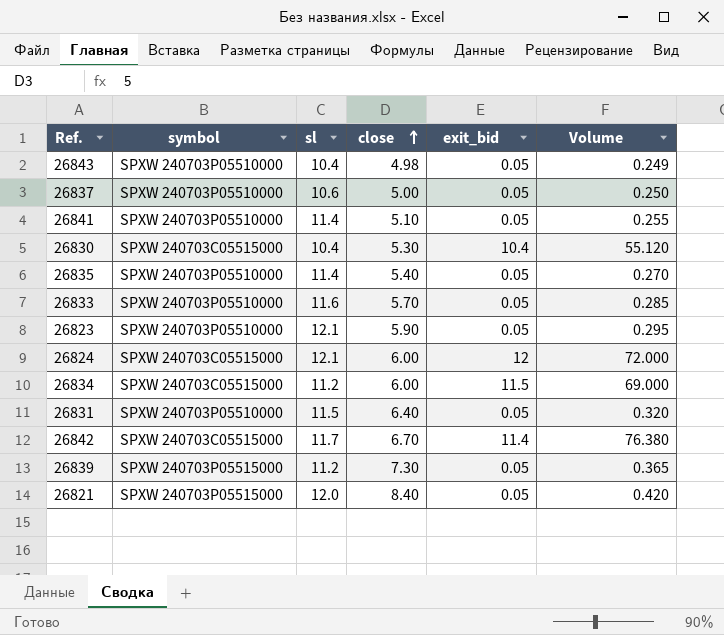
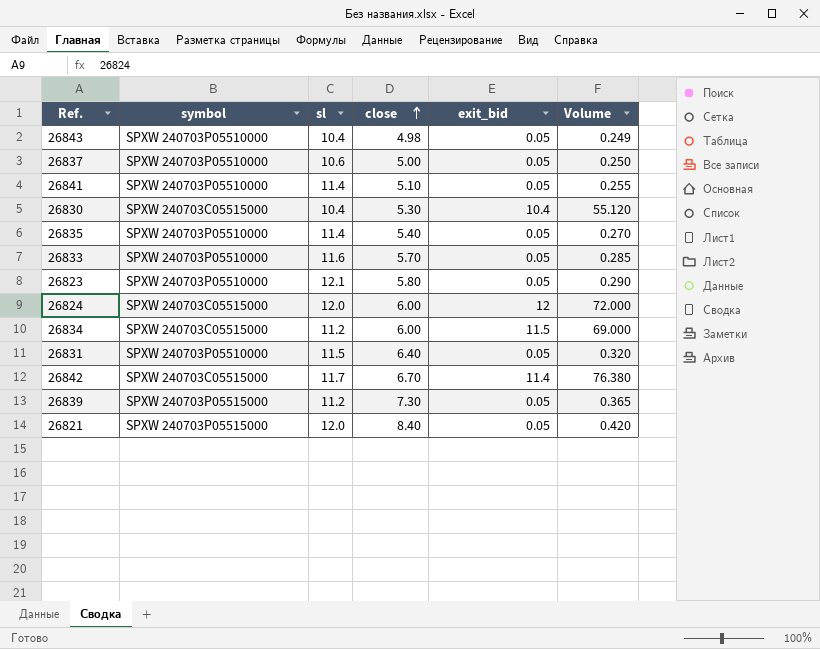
26823 | close: 5.90 -> 5.80
26823 | Volume: 0.295 -> 0.290
26824 | sl: 12.1 -> 12.0

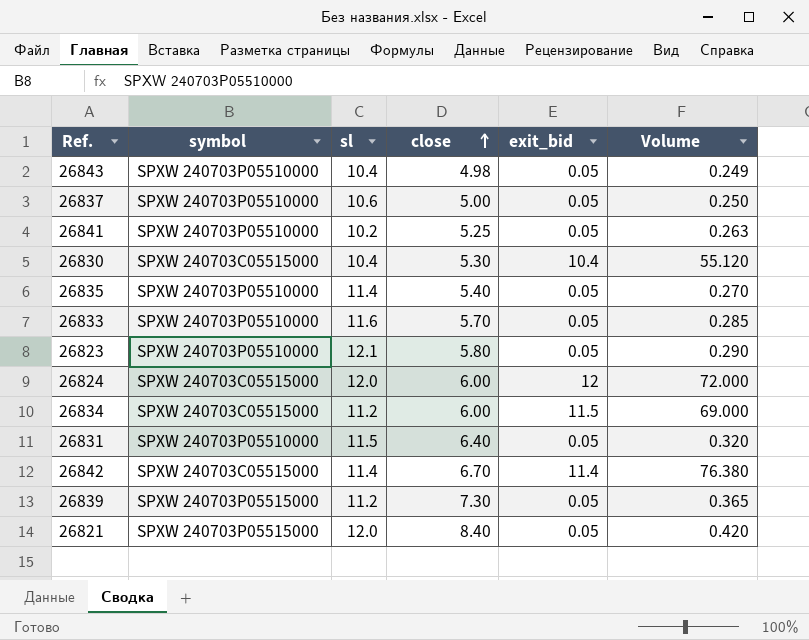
26841 | sl: 11.4 -> 10.2
26841 | close: 5.10 -> 5.25
26841 | Volume: 0.255 -> 0.263
26842 | sl: 11.7 -> 11.4

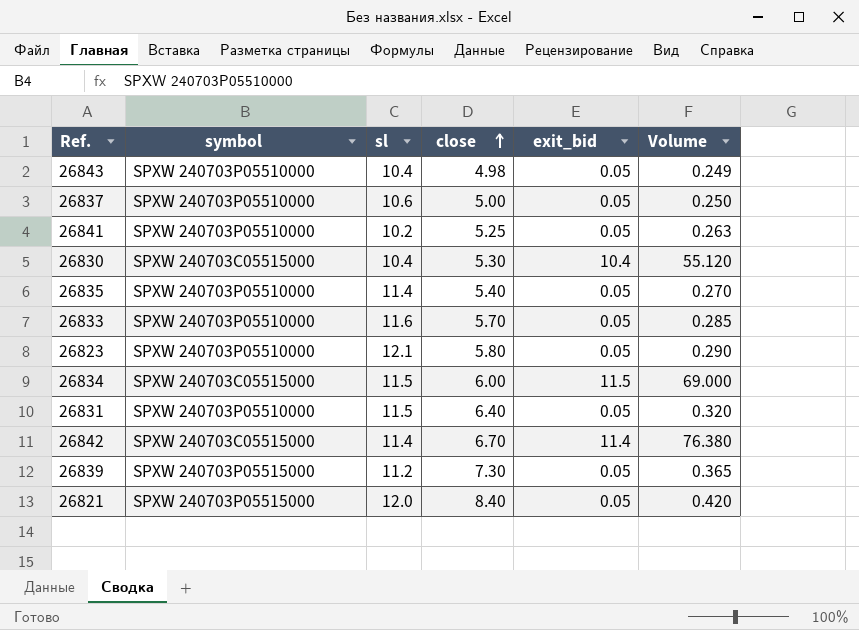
row 26824: SPXW 240703C05515000 | 12.0 | 6.00 | 12 | 72.000 -> none
26834 | sl: 11.2 -> 11.5

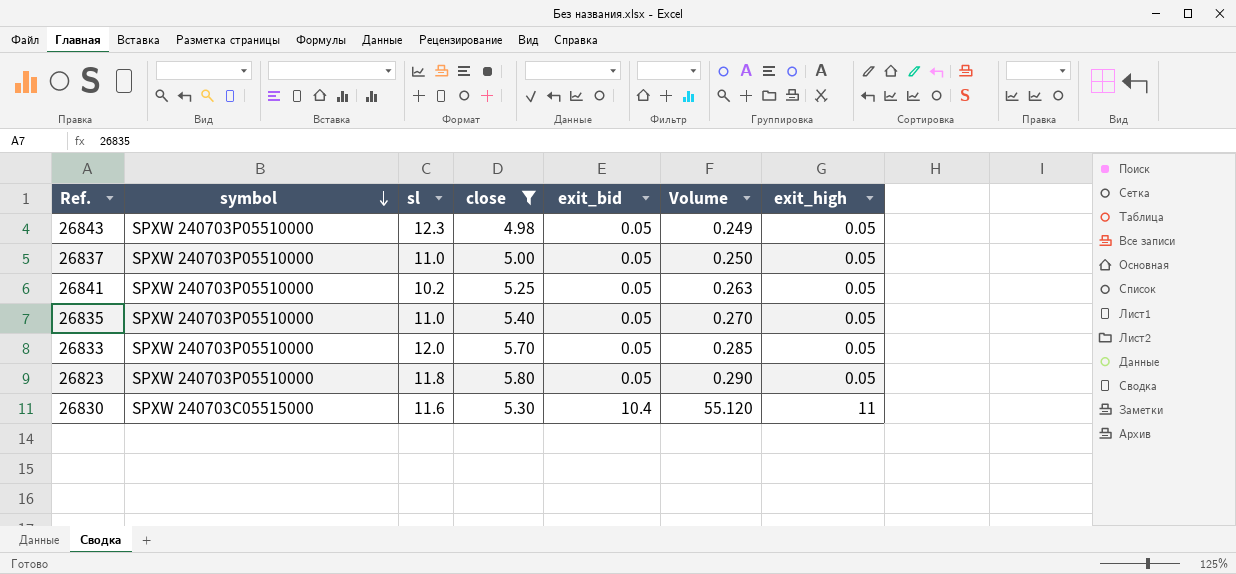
filter: none -> close <= 5.80
row order: close ascending -> symbol descending
column exit_high | position: none -> 7
26843 | sl: 10.4 -> 12.3
26837 | sl: 10.6 -> 11.0
26835 | sl: 11.4 -> 11.0
26833 | sl: 11.6 -> 12.0
26823 | sl: 12.1 -> 11.8
26830 | sl: 10.4 -> 11.6

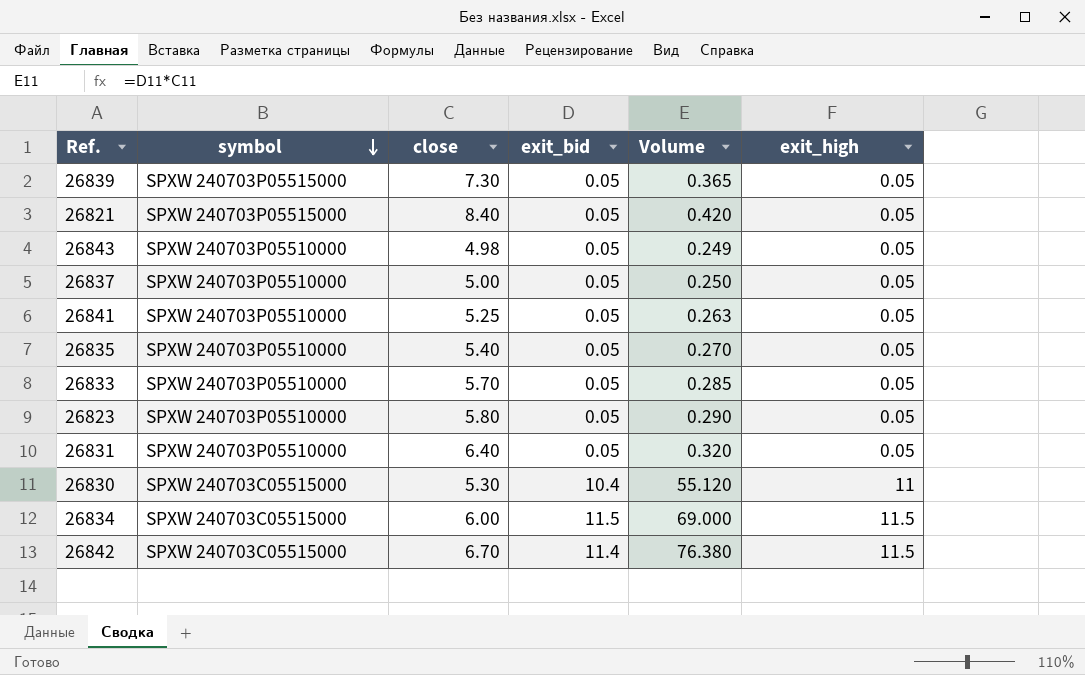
filter: close <= 5.80 -> none
column sl | position: 3 -> none

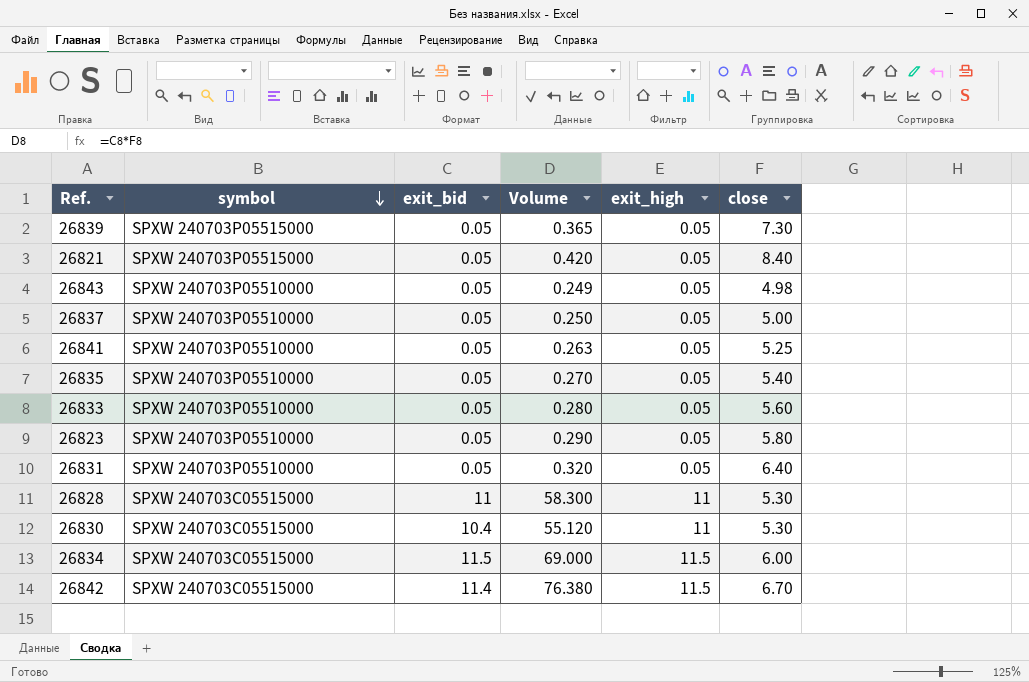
column close | position: 3 -> 6
26833 | Volume: 0.285 -> 0.280
26833 | close: 5.70 -> 5.60
row 26828: none -> SPXW 240703C05515000 | 11 | 58.300 | 11 | 5.30

